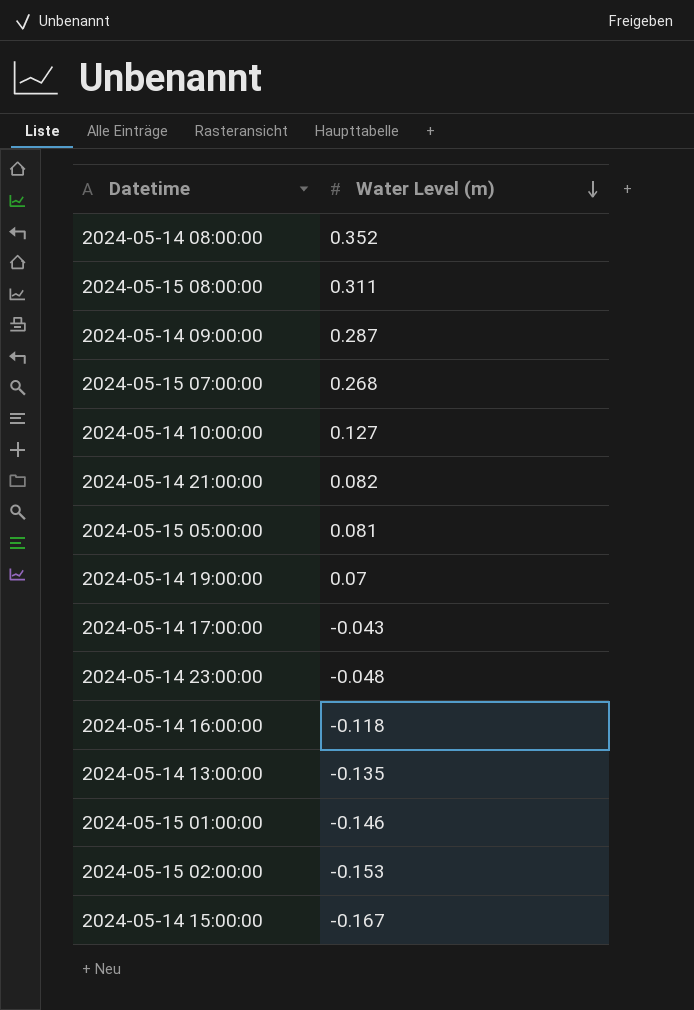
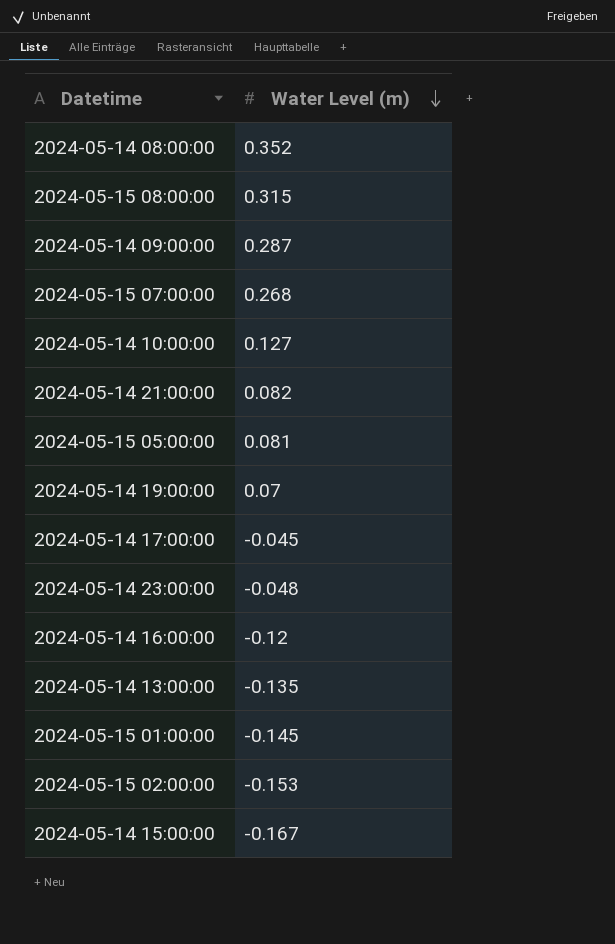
2024-05-15 08:00:00 | Water Level (m): 0.311 -> 0.315
2024-05-14 17:00:00 | Water Level (m): -0.043 -> -0.045
2024-05-14 16:00:00 | Water Level (m): -0.118 -> -0.12
2024-05-15 01:00:00 | Water Level (m): -0.146 -> -0.145

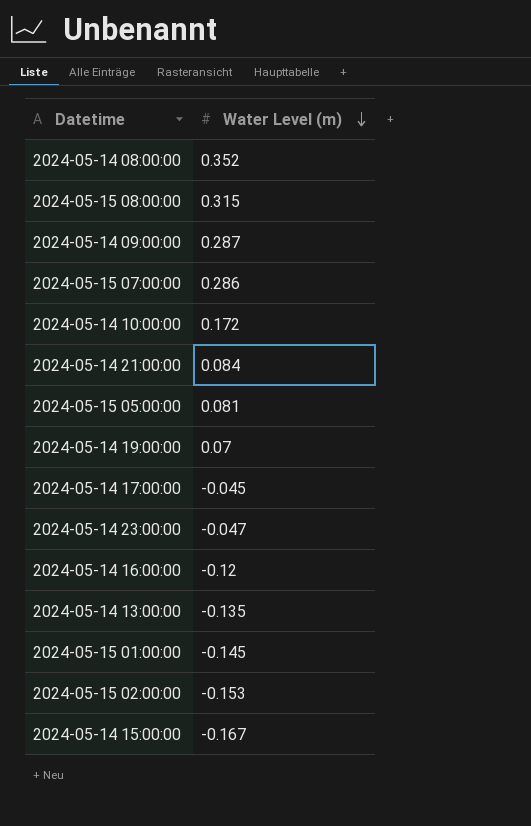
2024-05-15 07:00:00 | Water Level (m): 0.268 -> 0.286
2024-05-14 10:00:00 | Water Level (m): 0.127 -> 0.172
2024-05-14 21:00:00 | Water Level (m): 0.082 -> 0.084
2024-05-14 23:00:00 | Water Level (m): -0.048 -> -0.047

